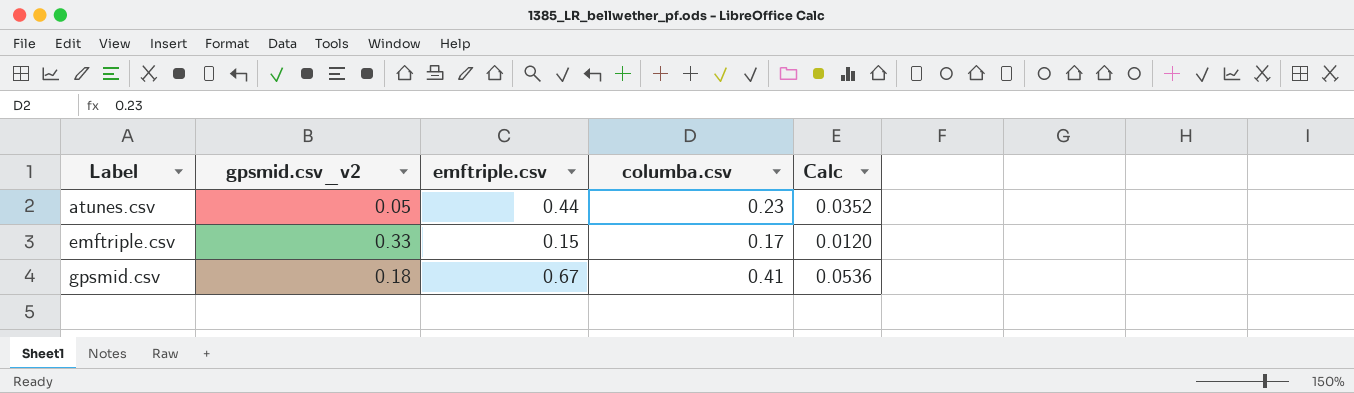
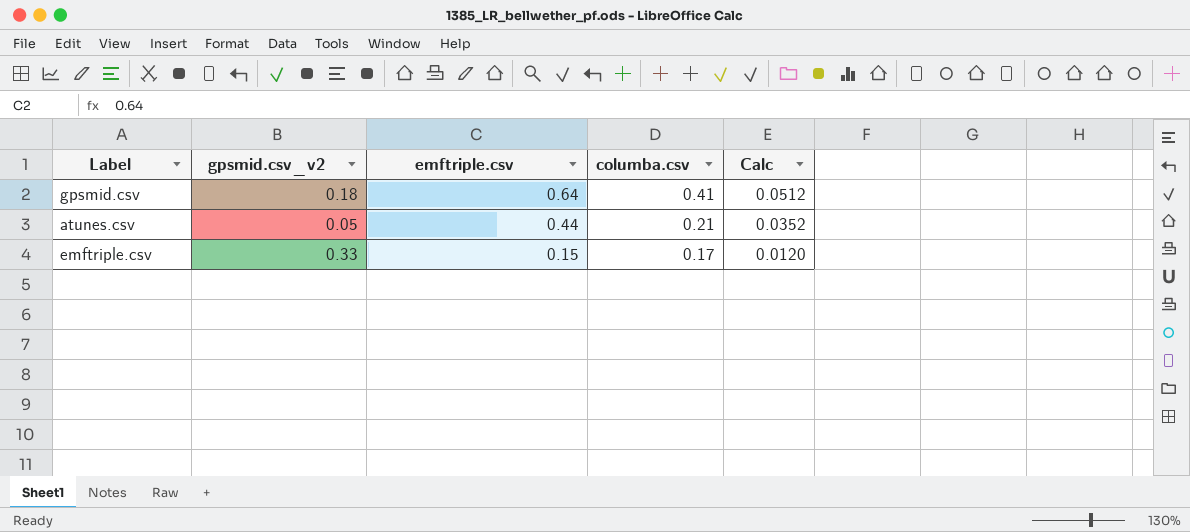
row order: Label ascending -> emftriple.csv descending
gpsmid.csv | emftriple.csv: 0.67 -> 0.64
gpsmid.csv | Calc: 0.0536 -> 0.0512
atunes.csv | columba.csv: 0.23 -> 0.21

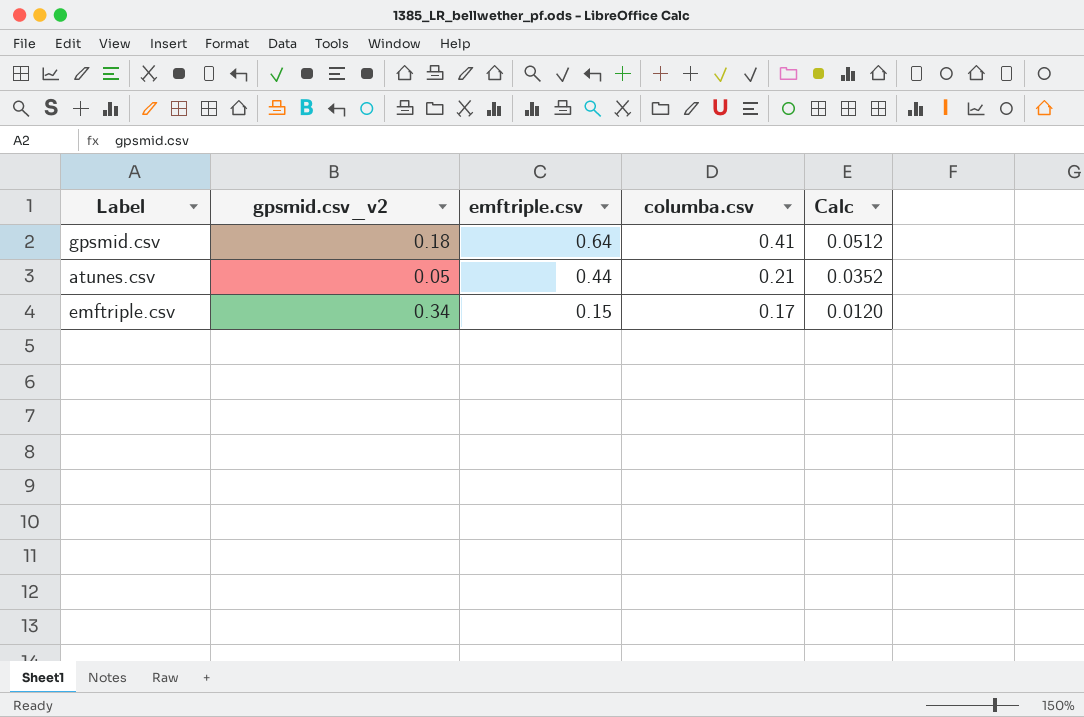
emftriple.csv | gpsmid.csv_v2: 0.33 -> 0.34

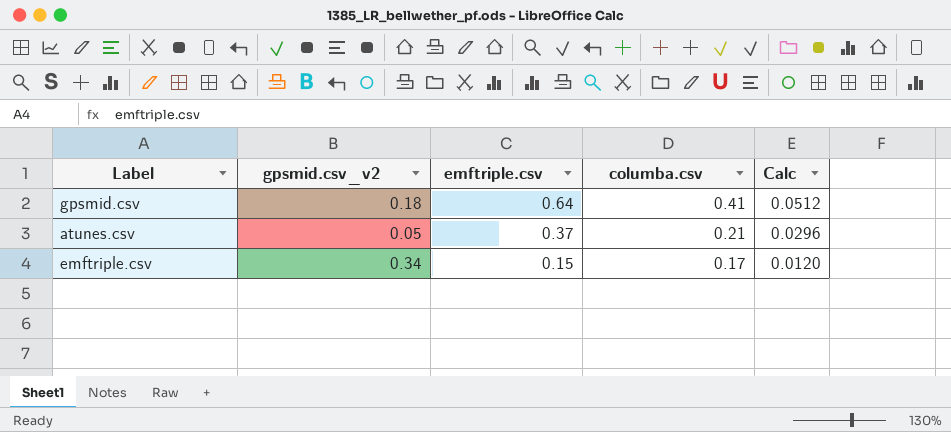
atunes.csv | emftriple.csv: 0.44 -> 0.37
atunes.csv | Calc: 0.0352 -> 0.0296

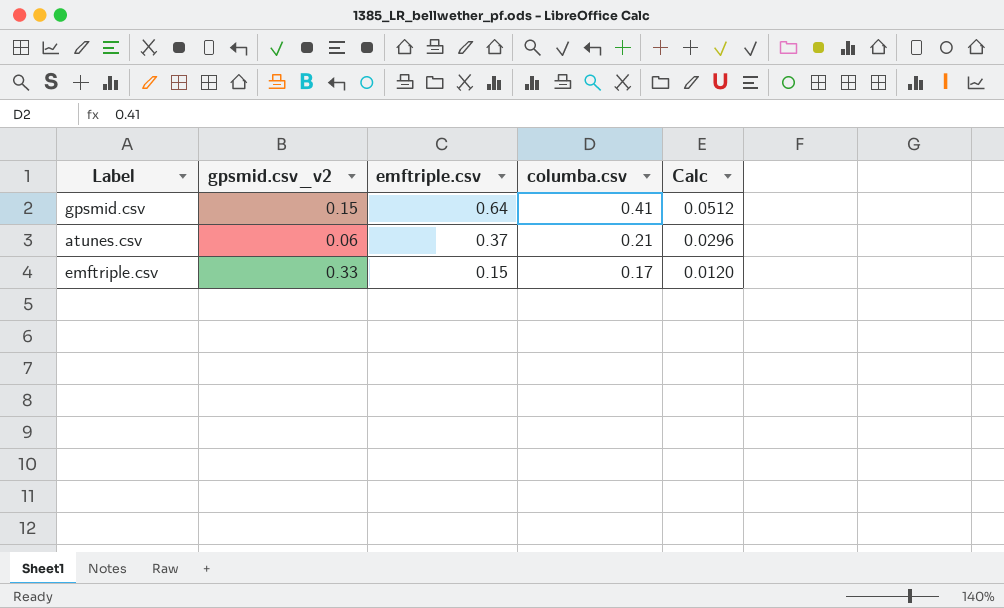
gpsmid.csv | gpsmid.csv_v2: 0.18 -> 0.15
atunes.csv | gpsmid.csv_v2: 0.05 -> 0.06
emftriple.csv | gpsmid.csv_v2: 0.34 -> 0.33

